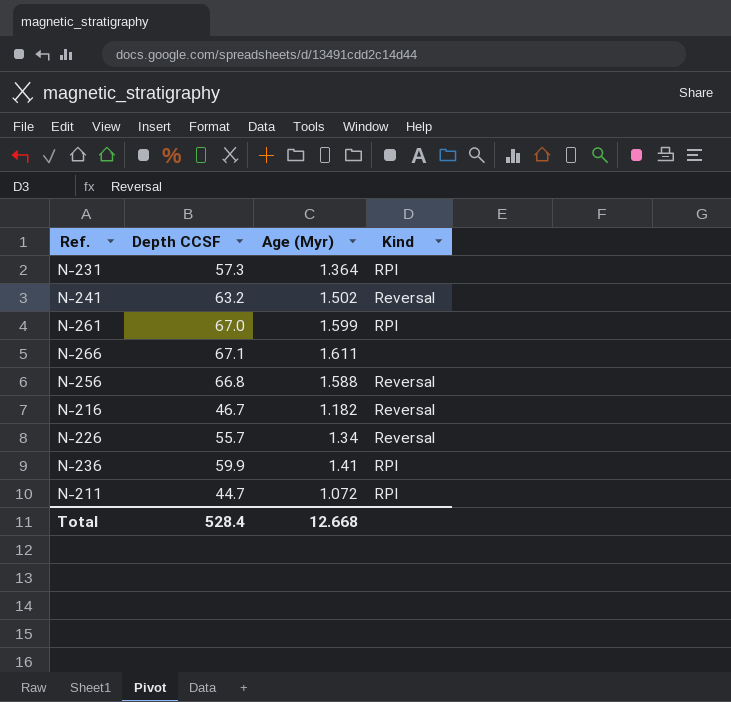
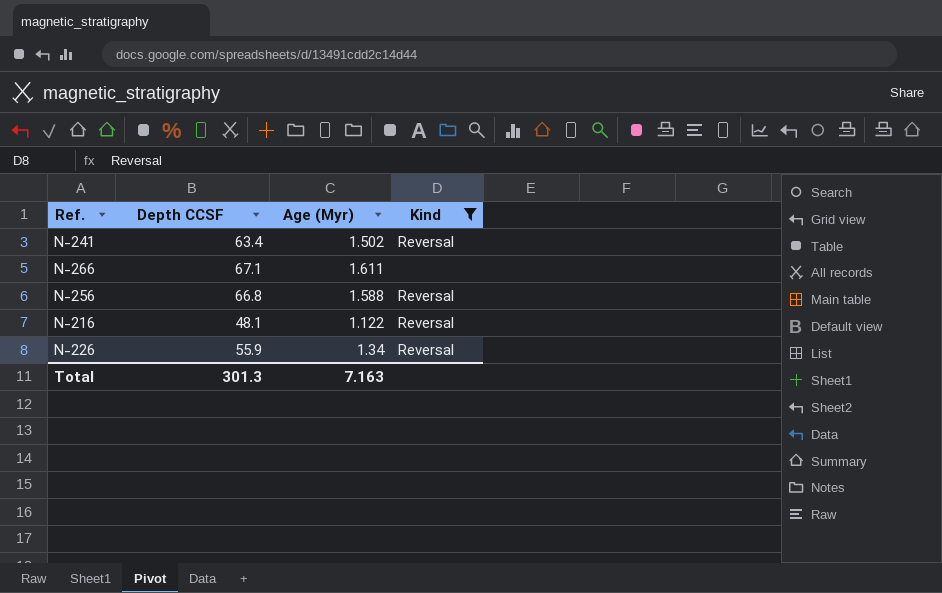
filter: none -> Kind != RPI
N-241 | Depth CCSF: 63.2 -> 63.4
N-216 | Depth CCSF: 46.7 -> 48.1
N-216 | Age (Myr): 1.182 -> 1.122
N-226 | Depth CCSF: 55.7 -> 55.9
Total | Depth CCSF: 528.4 -> 301.3
Total | Age (Myr): 12.668 -> 7.163

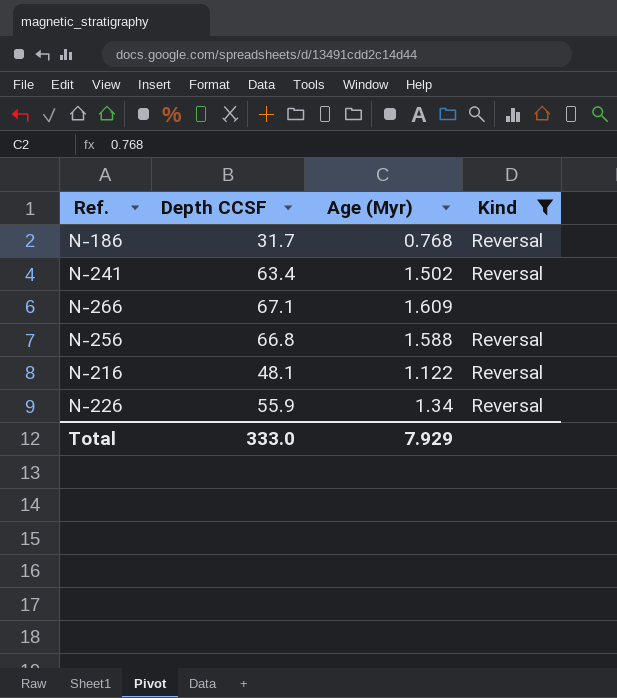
row N-186: none -> 31.7 | 0.768 | Reversal
N-266 | Age (Myr): 1.611 -> 1.609
Total | Depth CCSF: 301.3 -> 333.0
Total | Age (Myr): 7.163 -> 7.929

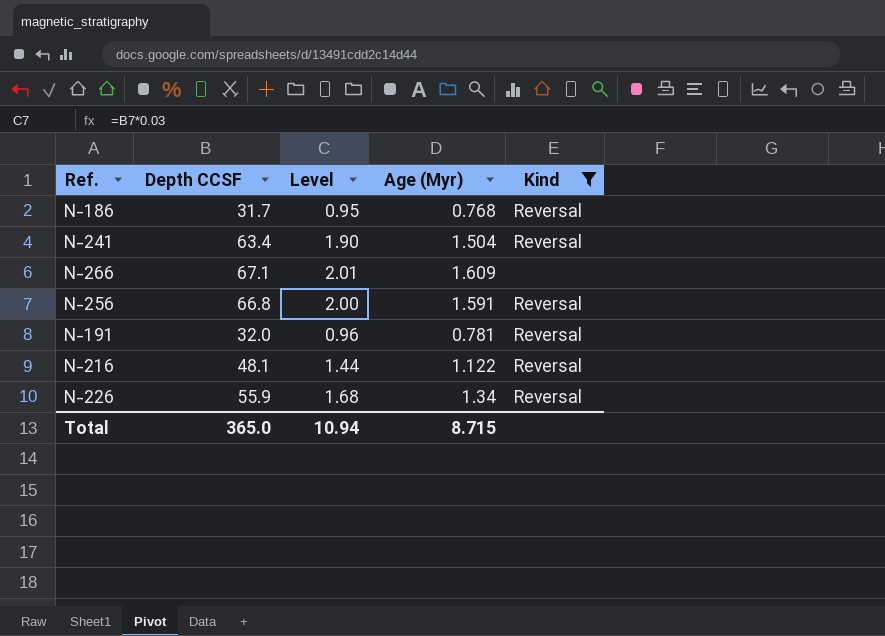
column Level | formula: none -> [Depth CCSF] * 0.03
N-241 | Age (Myr): 1.502 -> 1.504
N-256 | Age (Myr): 1.588 -> 1.591
row N-191: none -> 32.0 | 0.96 | 0.781 | Reversal
Total | Depth CCSF: 333.0 -> 365.0
Total | Age (Myr): 7.929 -> 8.715

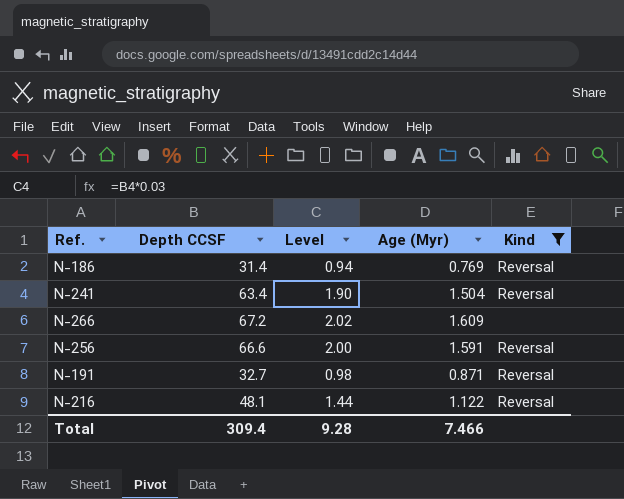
row N-226: 55.9 | 1.68 | 1.34 | Reversal -> none
N-186 | Depth CCSF: 31.7 -> 31.4
N-186 | Level: 0.95 -> 0.94
N-186 | Age (Myr): 0.768 -> 0.769
N-266 | Depth CCSF: 67.1 -> 67.2
N-266 | Level: 2.01 -> 2.02
N-256 | Depth CCSF: 66.8 -> 66.6
N-191 | Depth CCSF: 32.0 -> 32.7
N-191 | Level: 0.96 -> 0.98
N-191 | Age (Myr): 0.781 -> 0.871
Total | Depth CCSF: 365.0 -> 309.4
Total | Level: 10.94 -> 9.28
Total | Age (Myr): 8.715 -> 7.466

